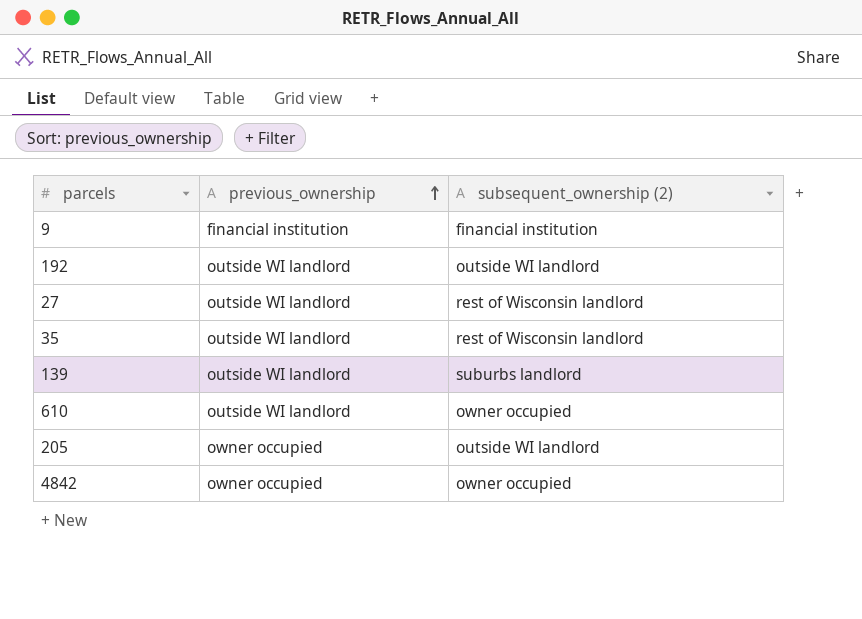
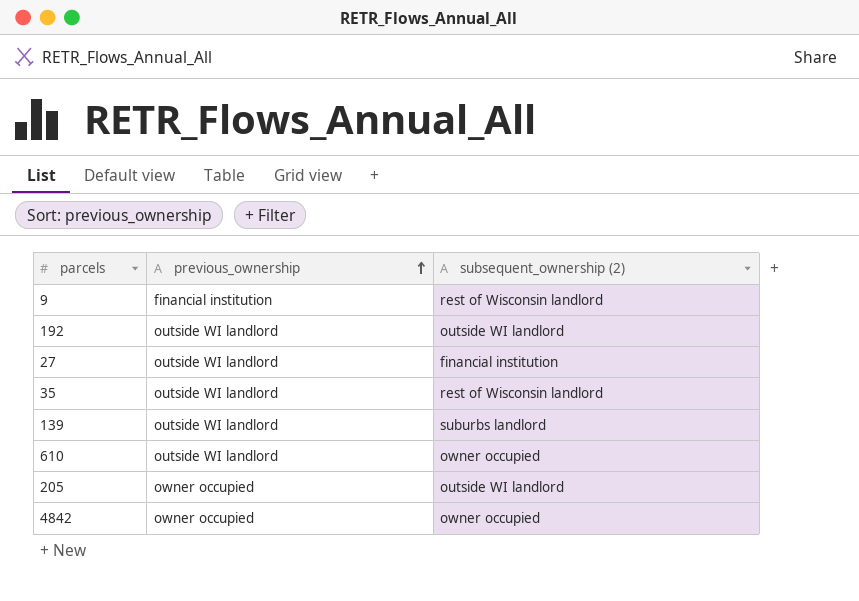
9 | subsequent_ownership (2): financial institution -> rest of Wisconsin landlord
27 | subsequent_ownership (2): rest of Wisconsin landlord -> financial institution

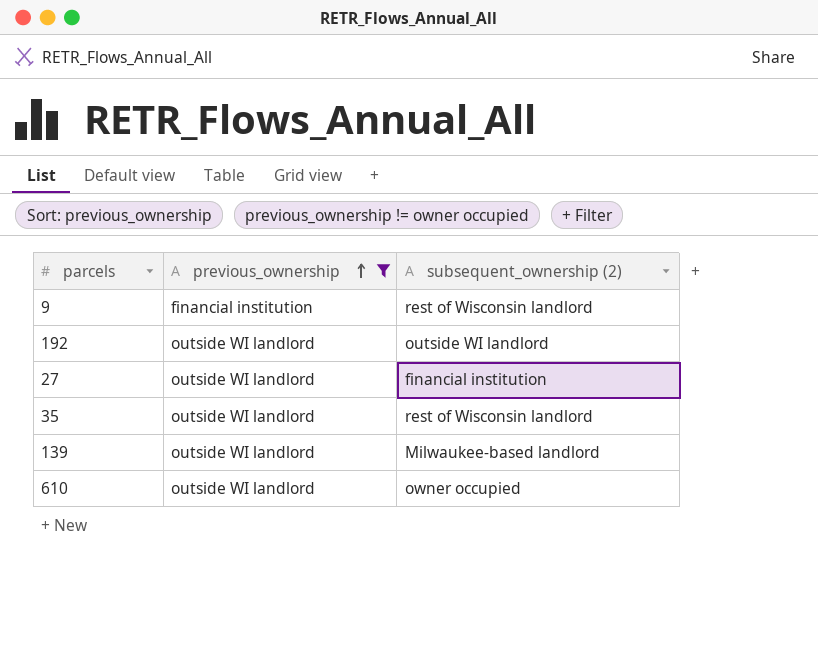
filter: none -> previous_ownership != owner occupied
139 | subsequent_ownership (2): suburbs landlord -> Milwaukee-based landlord

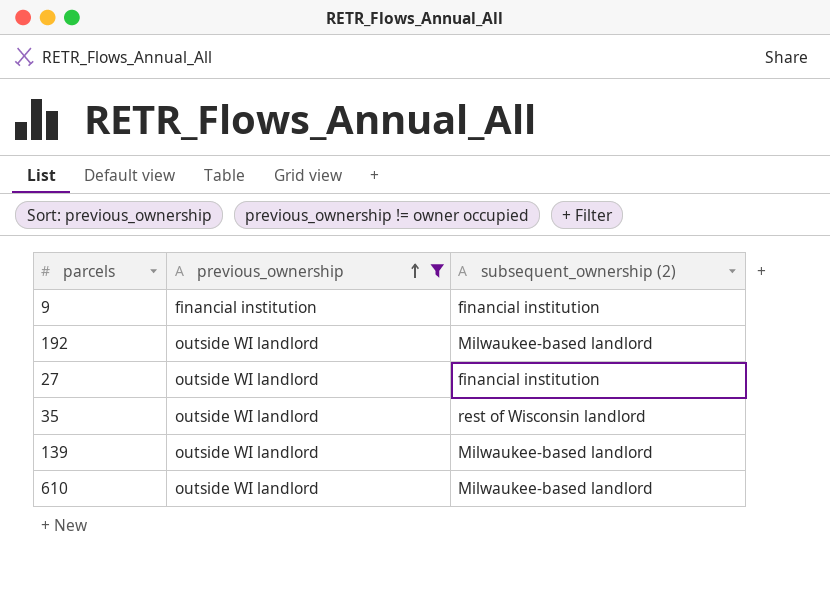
9 | subsequent_ownership (2): rest of Wisconsin landlord -> financial institution
192 | subsequent_ownership (2): outside WI landlord -> Milwaukee-based landlord
610 | subsequent_ownership (2): owner occupied -> Milwaukee-based landlord

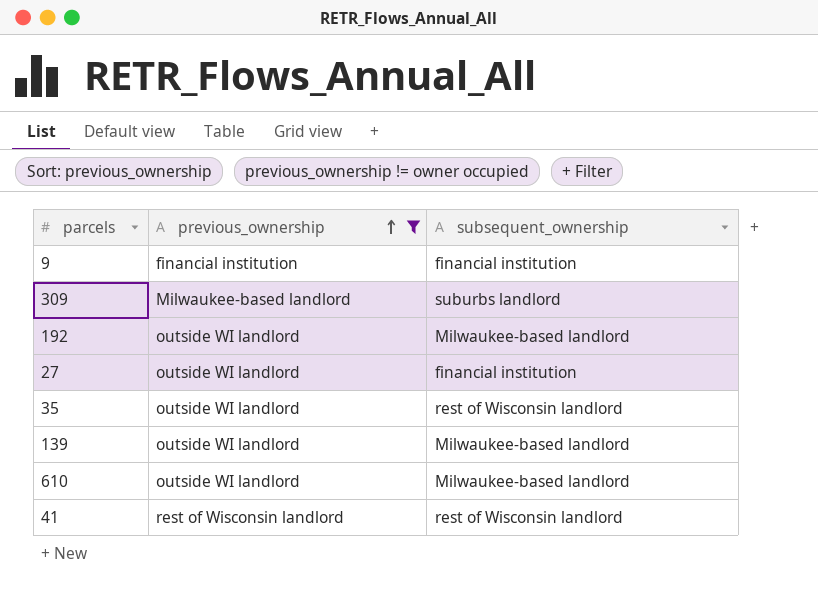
column name: subsequent_ownership (2) -> subsequent_ownership
row 309: none -> Milwaukee-based landlord | suburbs landlord
row 41: none -> rest of Wisconsin landlord | rest of Wisconsin landlord

